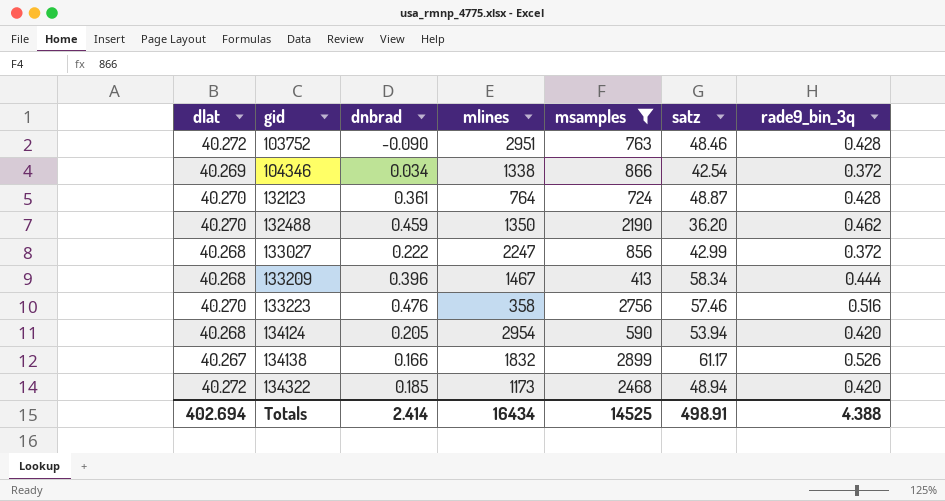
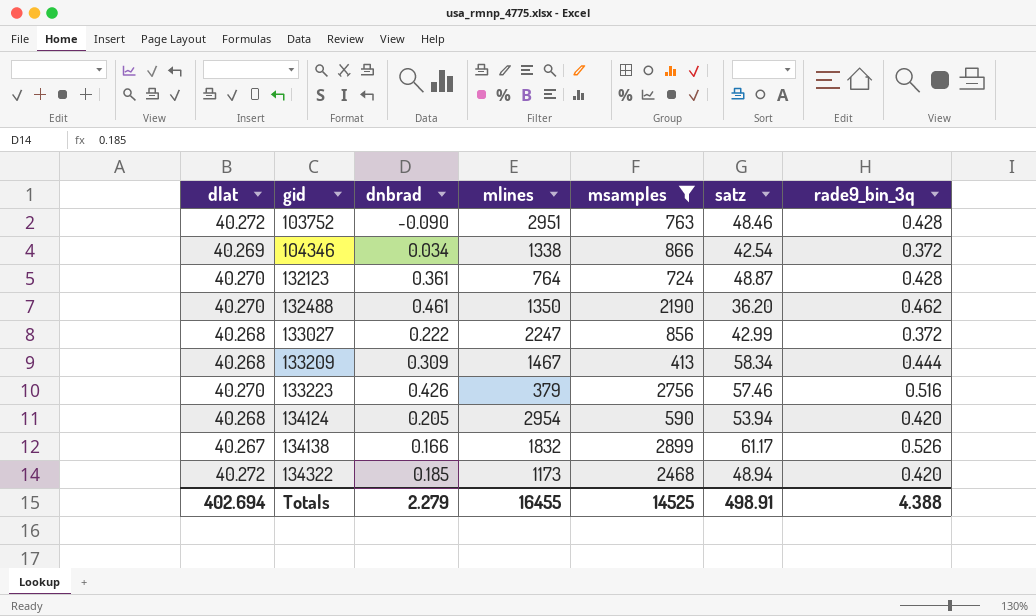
132488 | dnbrad: 0.459 -> 0.461
133209 | dnbrad: 0.396 -> 0.309
133223 | dnbrad: 0.476 -> 0.426
133223 | mlines: 358 -> 379
Totals | dnbrad: 2.414 -> 2.279
Totals | mlines: 16434 -> 16455

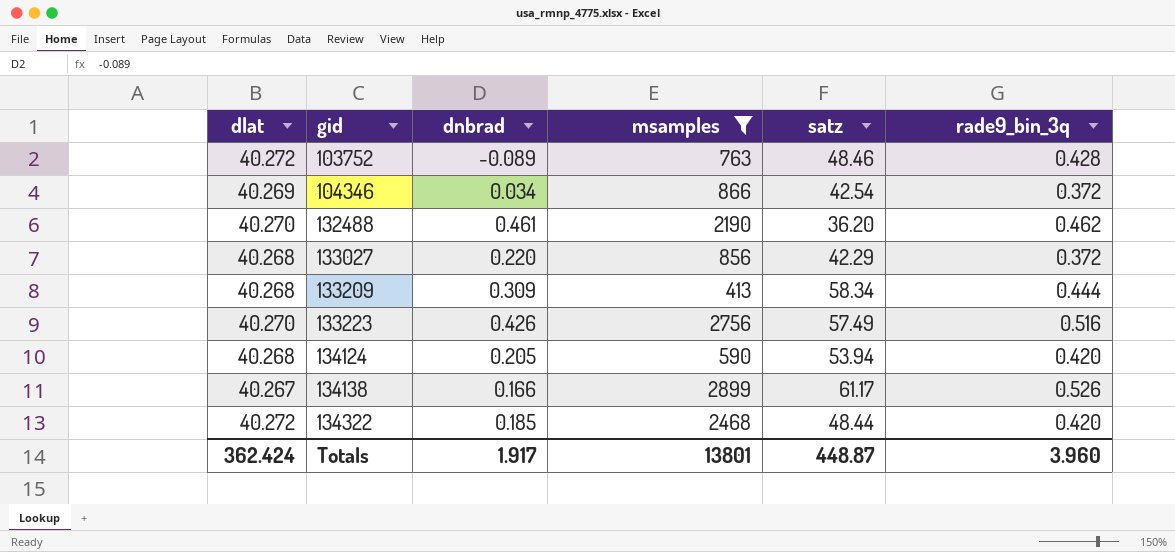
column mlines | position: 4 -> none
row 132123: 40.270 | 0.361 | 764 | 724 | 48.87 | 0.428 -> none
103752 | dnbrad: -0.090 -> -0.089
133027 | dnbrad: 0.222 -> 0.220
133027 | satz: 42.99 -> 42.29
133223 | satz: 57.46 -> 57.49
134322 | satz: 48.94 -> 48.44
Totals | dlat: 402.694 -> 362.424
Totals | dnbrad: 2.279 -> 1.917
Totals | msamples: 14525 -> 13801
Totals | satz: 498.91 -> 448.87
Totals | rade9_bin_3q: 4.388 -> 3.960

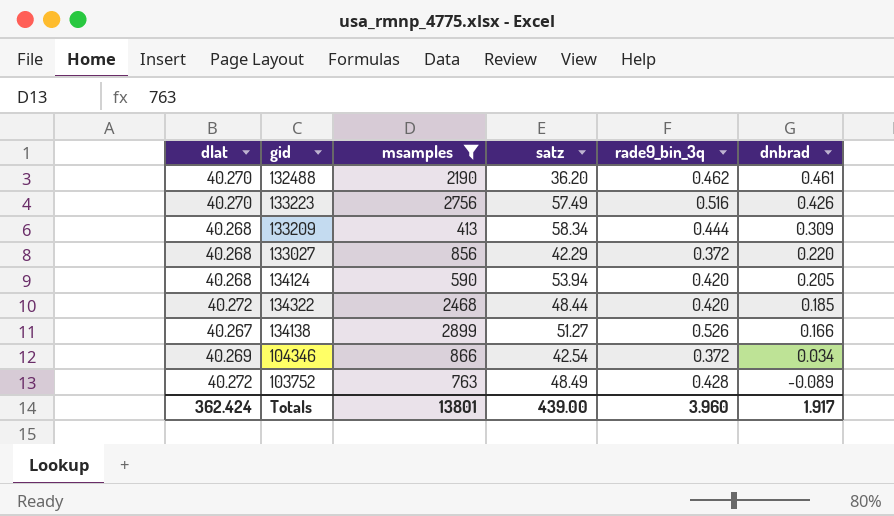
row order: gid ascending -> dnbrad descending
column dnbrad | position: 3 -> 6
134138 | satz: 61.17 -> 51.27
103752 | satz: 48.46 -> 48.49
Totals | satz: 448.87 -> 439.00

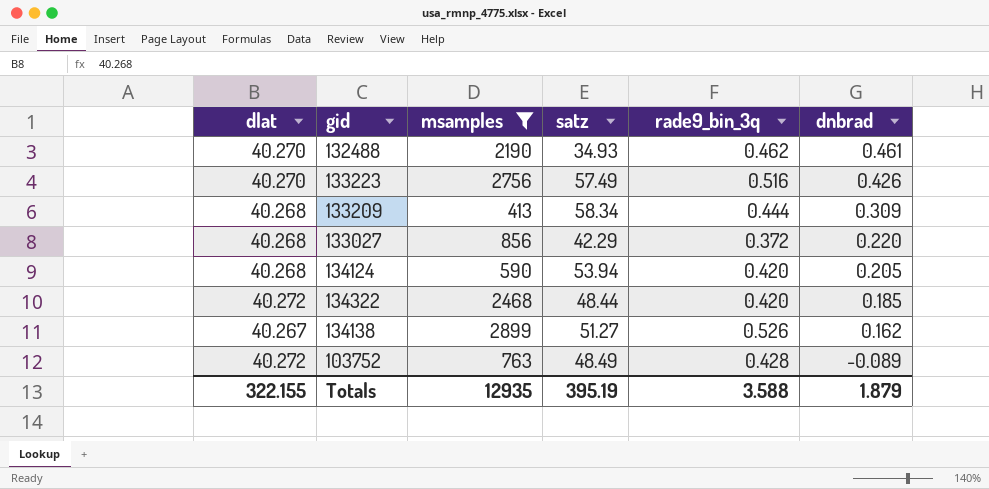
row 104346: 40.269 | 866 | 42.54 | 0.372 | 0.034 -> none
132488 | satz: 36.20 -> 34.93
134138 | dnbrad: 0.166 -> 0.162
Totals | dlat: 362.424 -> 322.155
Totals | msamples: 13801 -> 12935
Totals | satz: 439.00 -> 395.19
Totals | rade9_bin_3q: 3.960 -> 3.588
Totals | dnbrad: 1.917 -> 1.879

